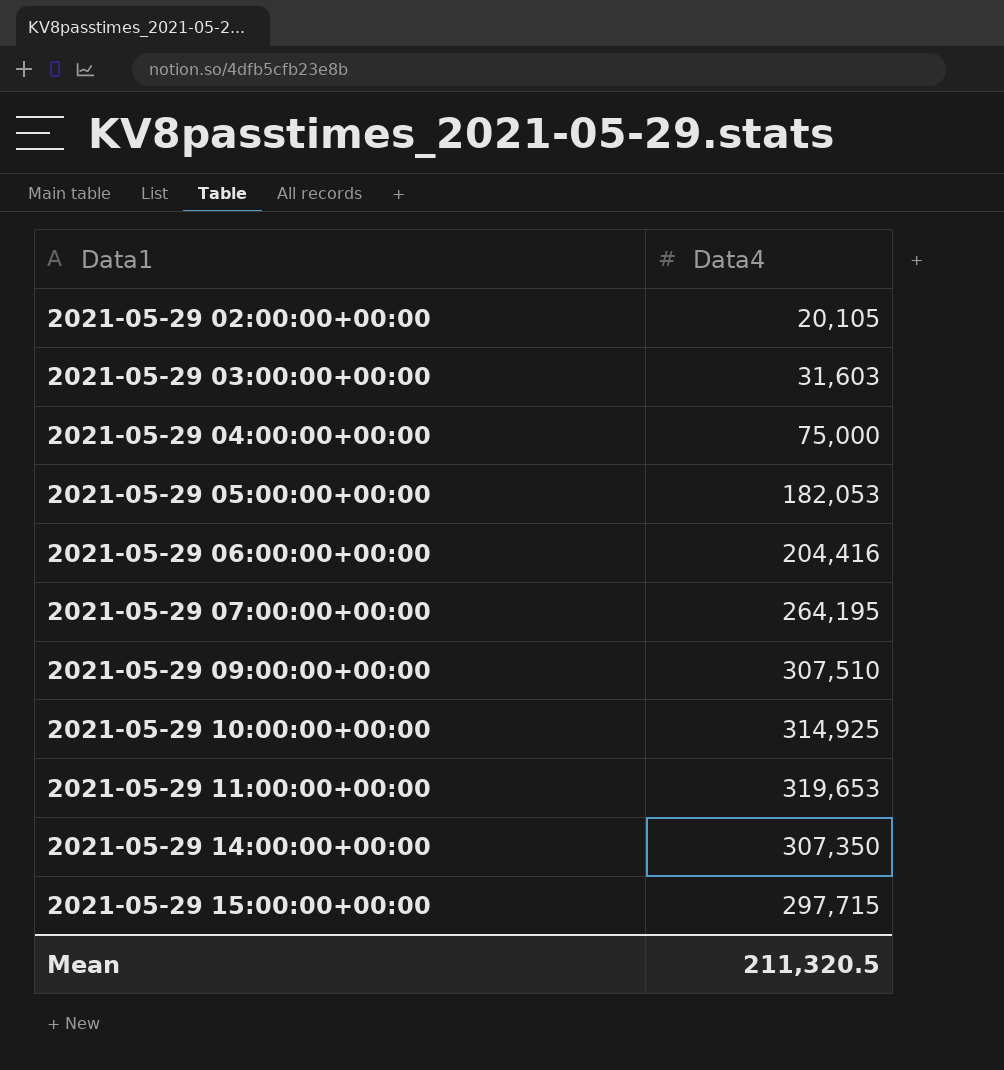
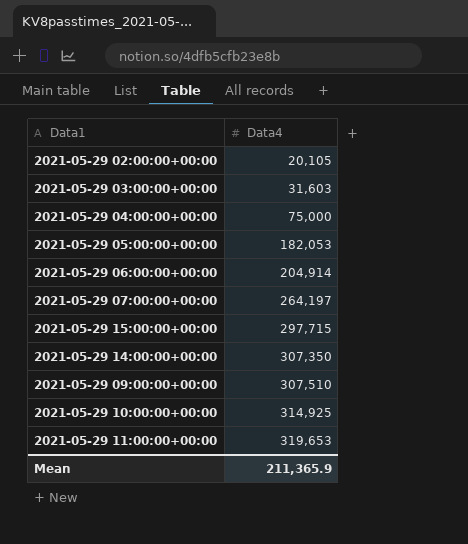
row order: Data1 ascending -> Data4 ascending
2021-05-29 06:00:00+00:00 | Data4: 204,416 -> 204,914
2021-05-29 07:00:00+00:00 | Data4: 264,195 -> 264,197
Mean | Data4: 211,320.5 -> 211,365.9

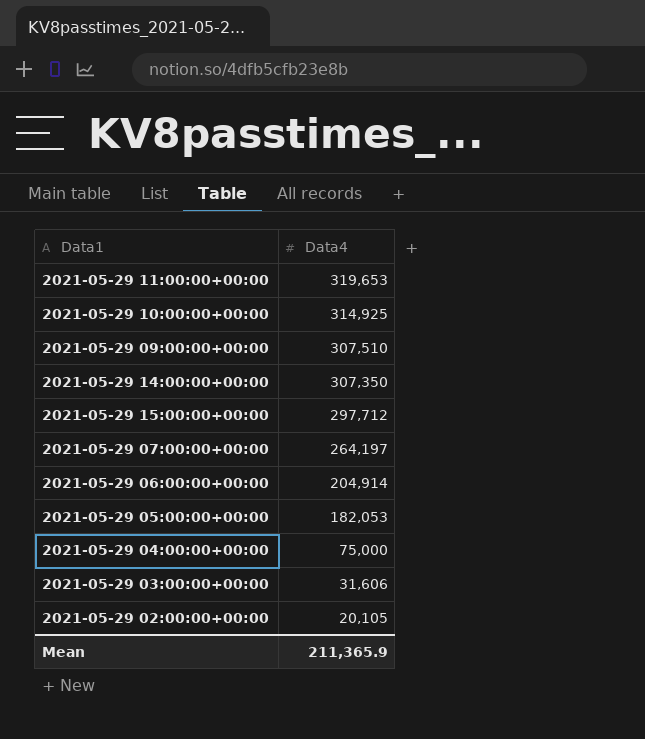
row order: Data4 ascending -> Data4 descending
2021-05-29 15:00:00+00:00 | Data4: 297,715 -> 297,712
2021-05-29 03:00:00+00:00 | Data4: 31,603 -> 31,606

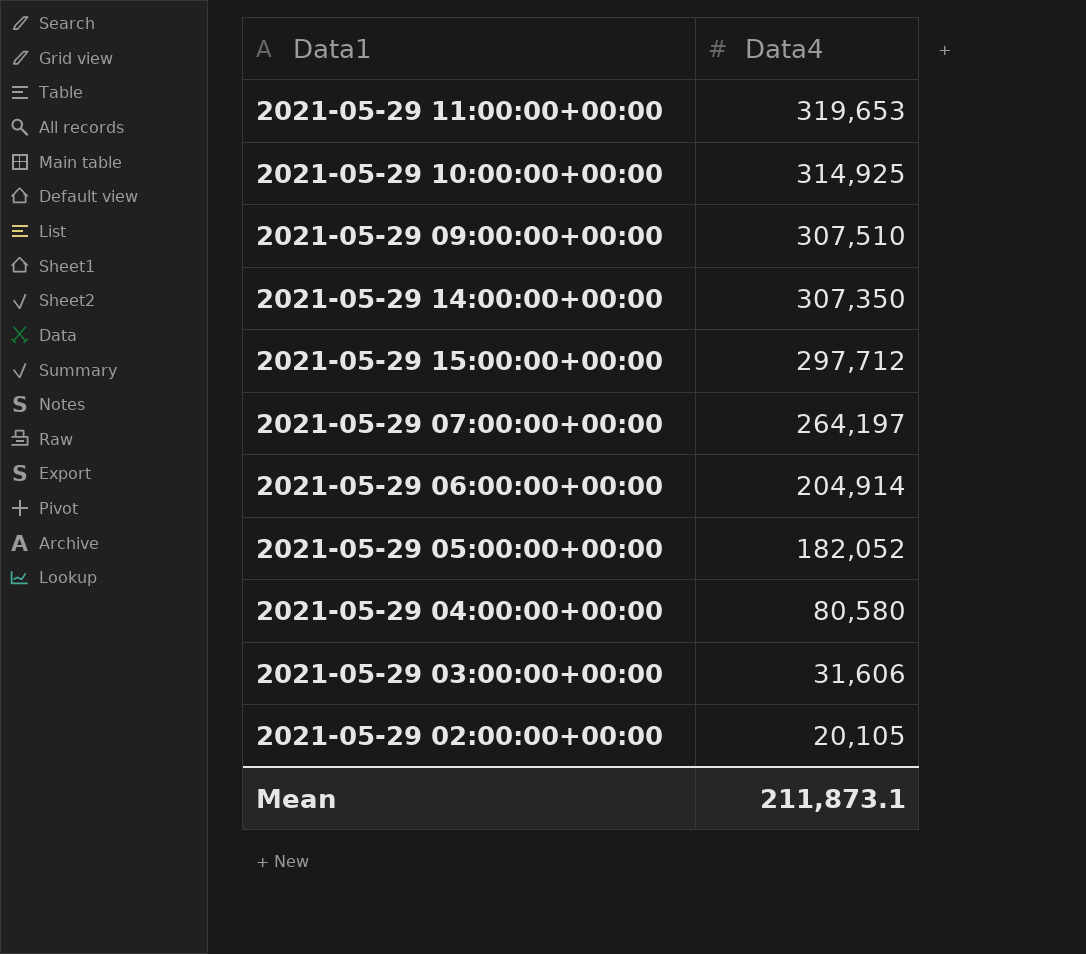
2021-05-29 05:00:00+00:00 | Data4: 182,053 -> 182,052
2021-05-29 04:00:00+00:00 | Data4: 75,000 -> 80,580
Mean | Data4: 211,365.9 -> 211,873.1

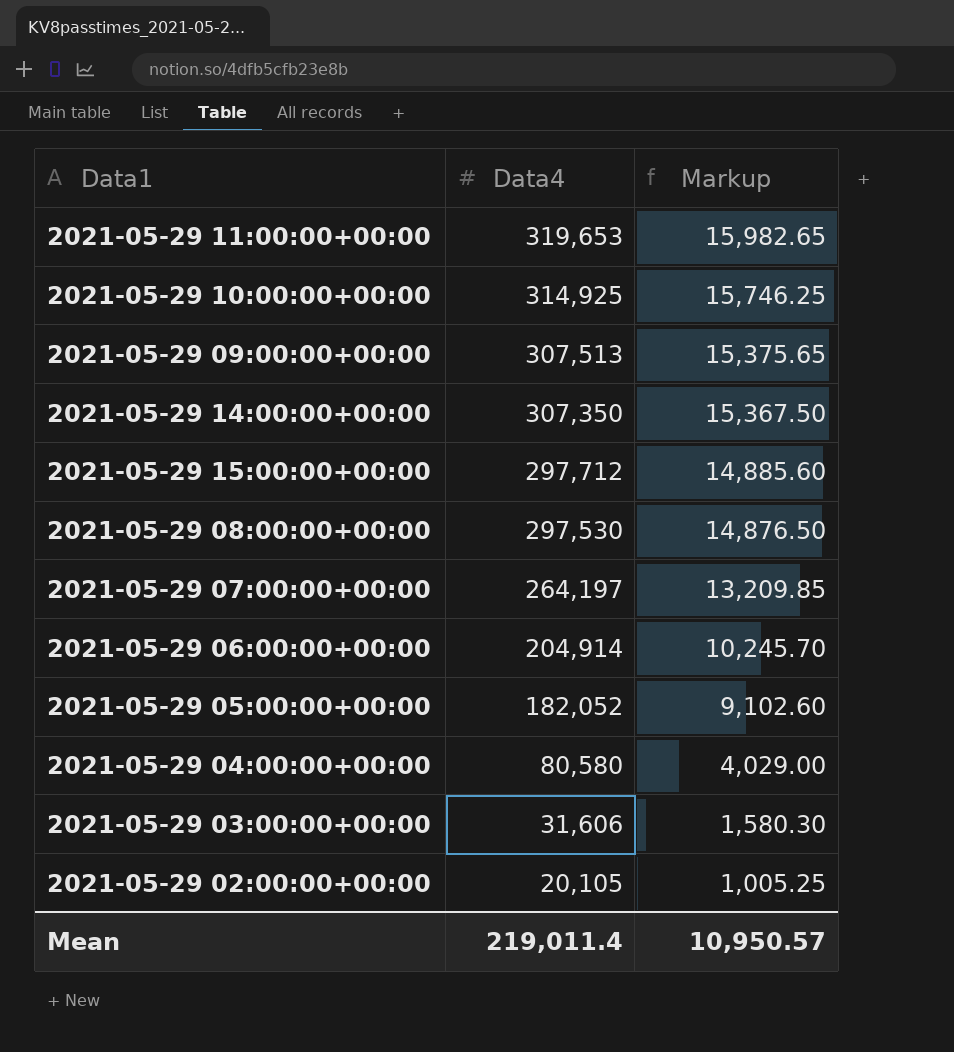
column Markup | formula: none -> [Data4] * 0.05
2021-05-29 09:00:00+00:00 | Data4: 307,510 -> 307,513
row 2021-05-29 08:00:00+00:00: none -> 297,530 | 14,876.50
Mean | Data4: 211,873.1 -> 219,011.4

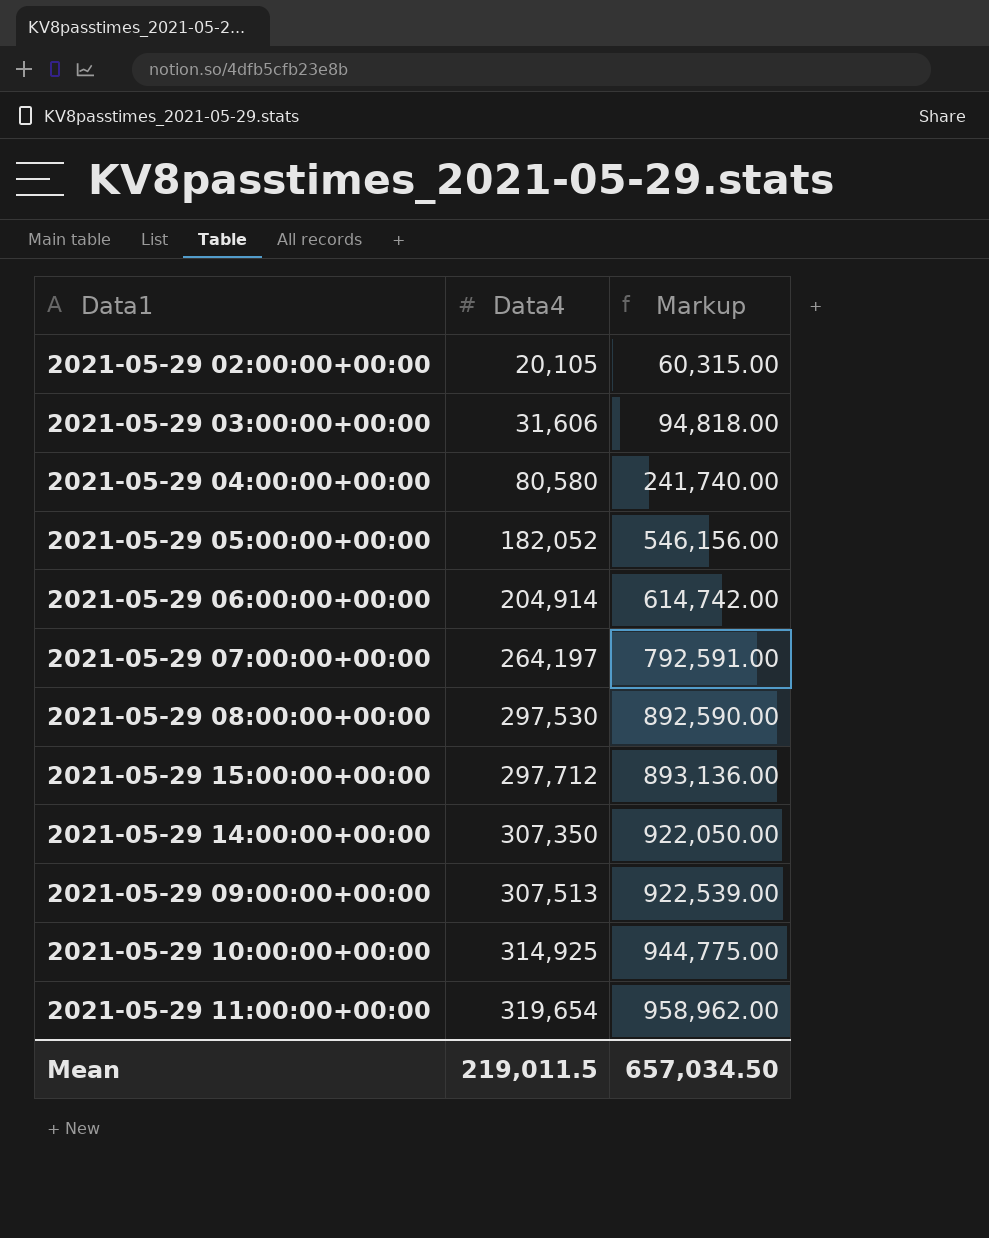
row order: Data4 descending -> Data4 ascending
column Markup | formula: [Data4] * 0.05 -> [Data4] * 3
2021-05-29 11:00:00+00:00 | Data4: 319,653 -> 319,654
Mean | Data4: 219,011.4 -> 219,011.5
Mean | Markup: 10,950.57 -> 657,034.50

